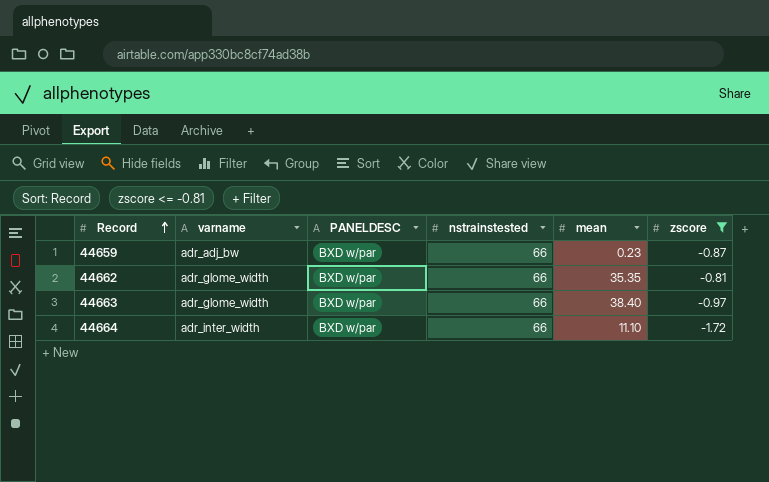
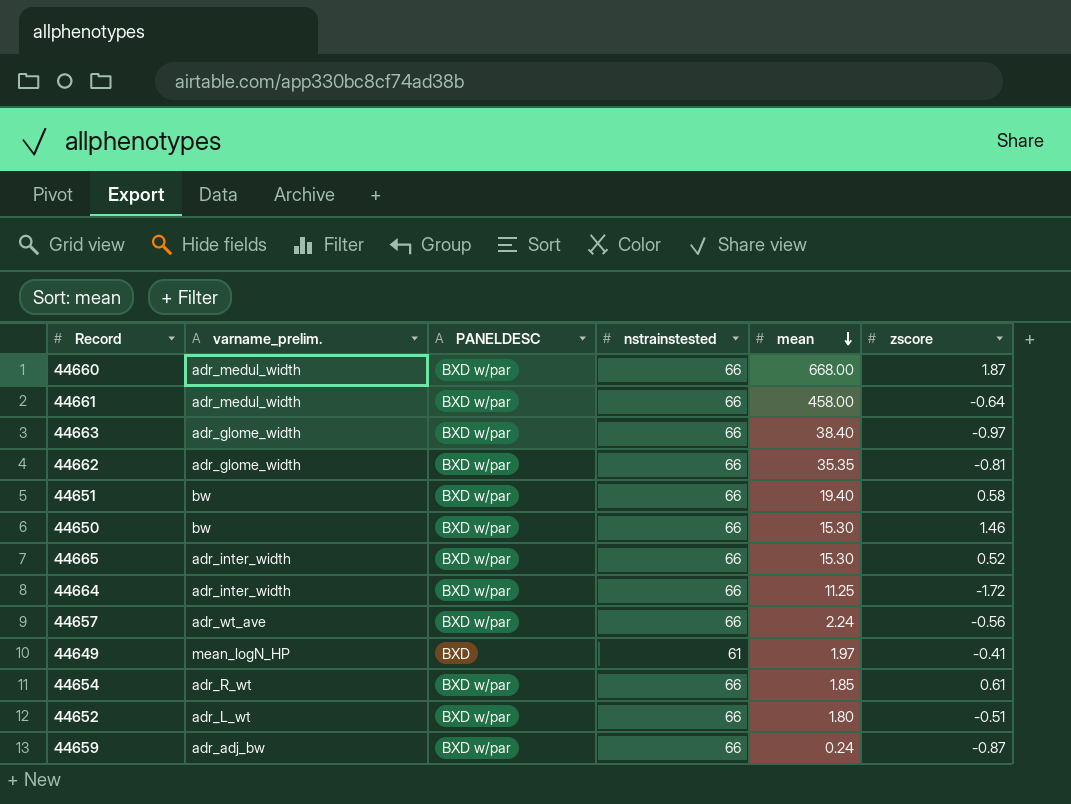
filter: zscore <= -0.81 -> none
row order: Record ascending -> mean descending
column name: varname -> varname_prelim.
44664 | mean: 11.10 -> 11.25
44659 | mean: 0.23 -> 0.24

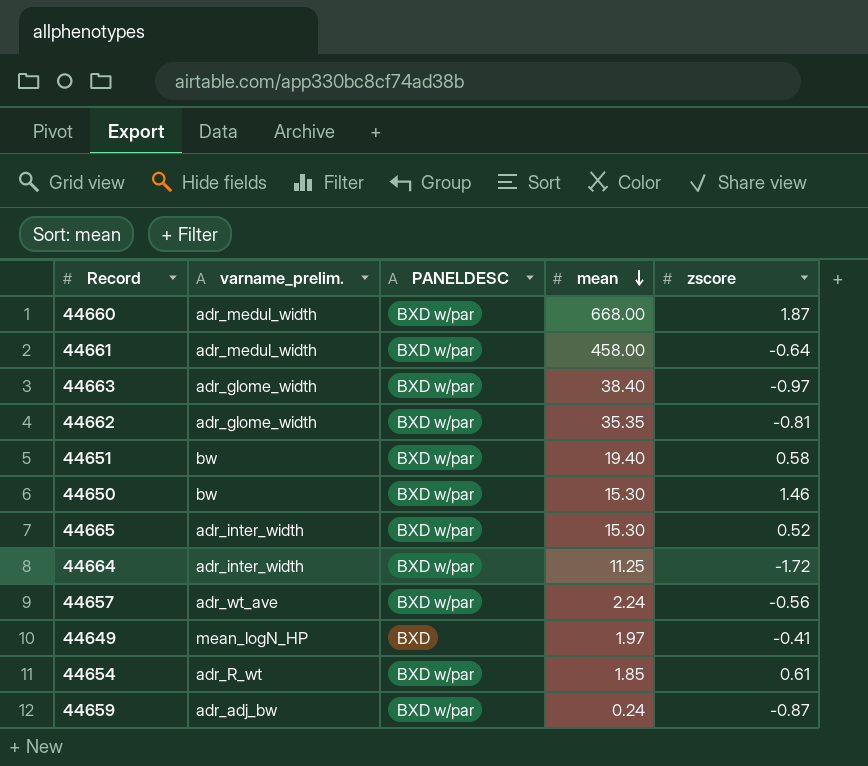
column nstrainstested | position: 4 -> none
row 44652: adr_L_wt | BXD w/par | 66 | 1.80 | -0.51 -> none

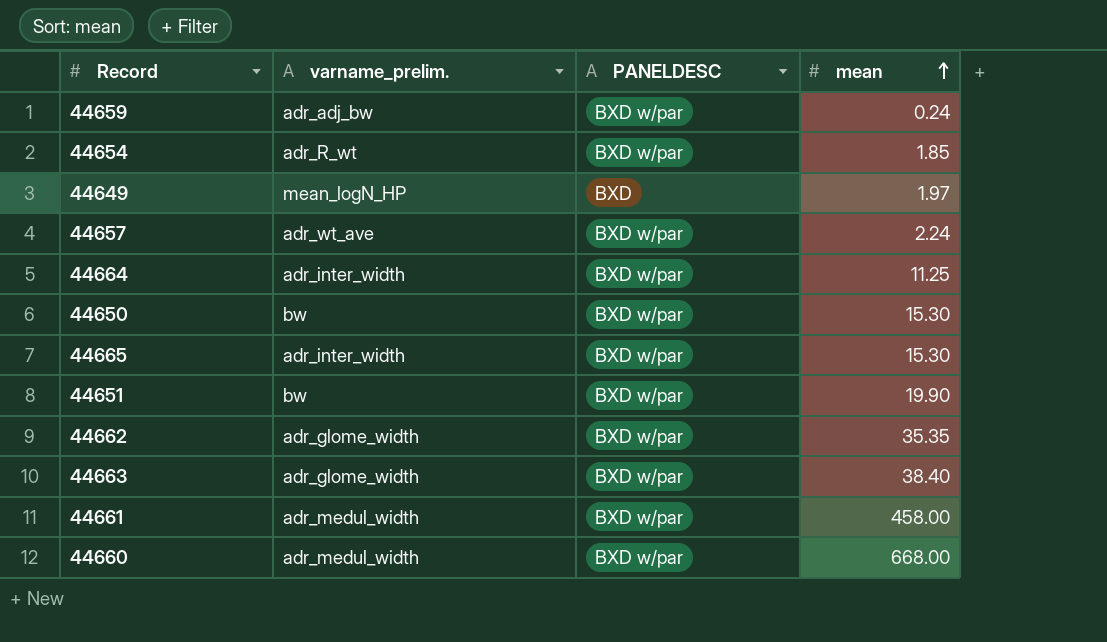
row order: mean descending -> mean ascending
column zscore | position: 5 -> none
44651 | mean: 19.40 -> 19.90

